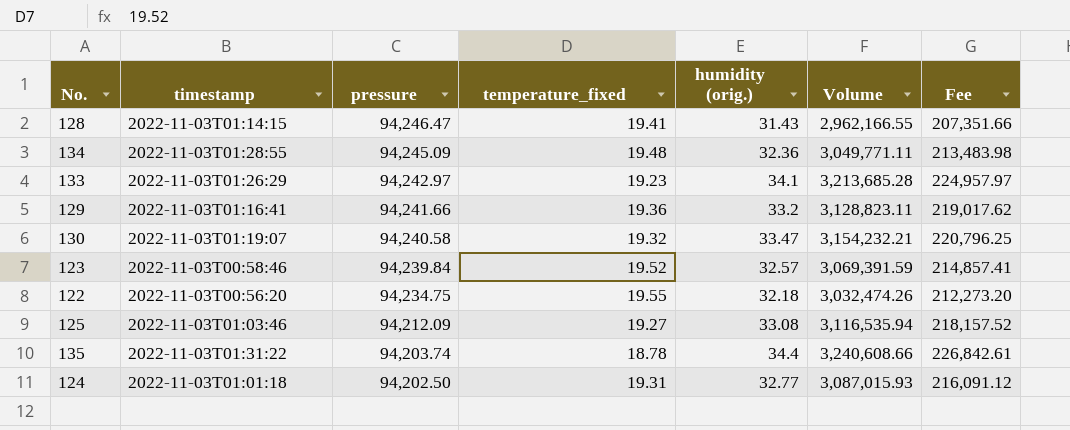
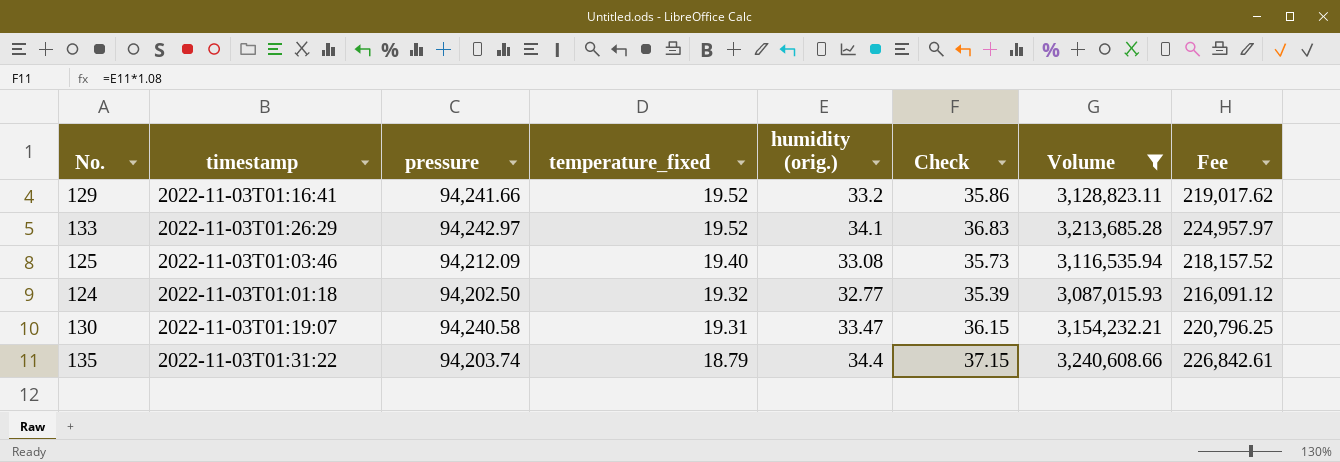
filter: none -> Volume >= 3,087,015.93
row order: pressure descending -> temperature_fixed descending
column Check | formula: none -> [humidity (orig.)] * 1.08
129 | temperature_fixed: 19.36 -> 19.52
133 | temperature_fixed: 19.23 -> 19.52
125 | temperature_fixed: 19.27 -> 19.40
124 | temperature_fixed: 19.31 -> 19.32
130 | temperature_fixed: 19.32 -> 19.31
135 | temperature_fixed: 18.78 -> 18.79

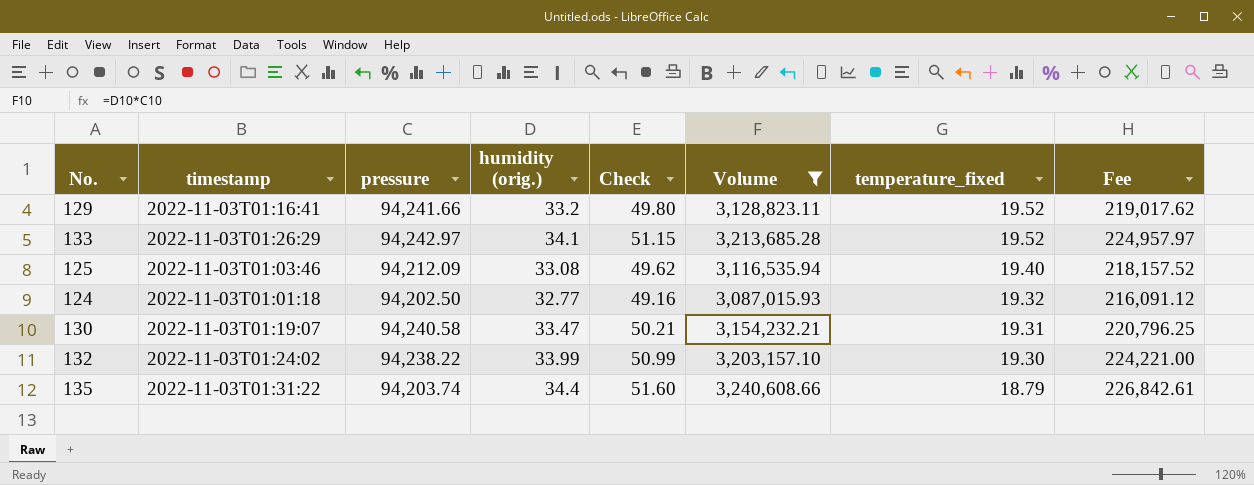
column Check | formula: [humidity (orig.)] * 1.08 -> [humidity (orig.)] * 1.5
column temperature_fixed | position: 4 -> 7
row 132: none -> 2022-11-03T01:24:02 | 94,238.22 | 33.99 | 50.99 | 3,203,157.10 | 19.30 | 224,221.00

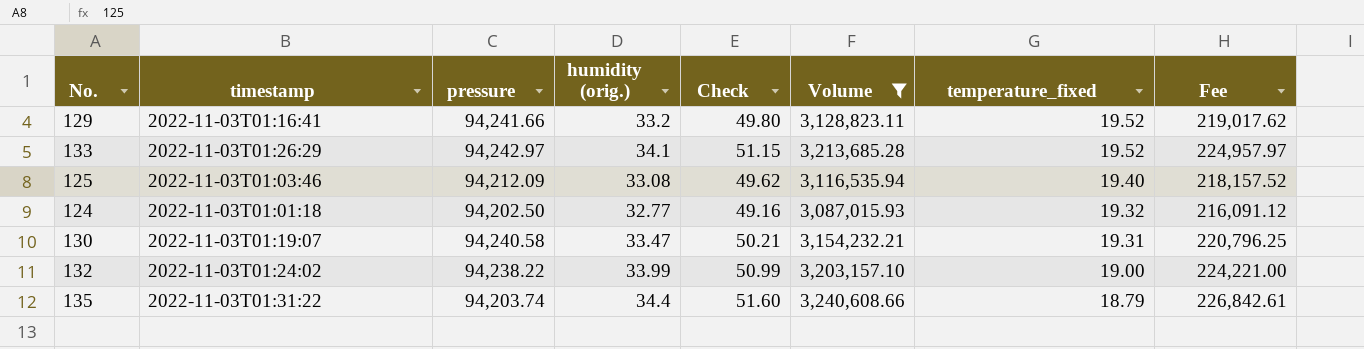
132 | temperature_fixed: 19.30 -> 19.00

